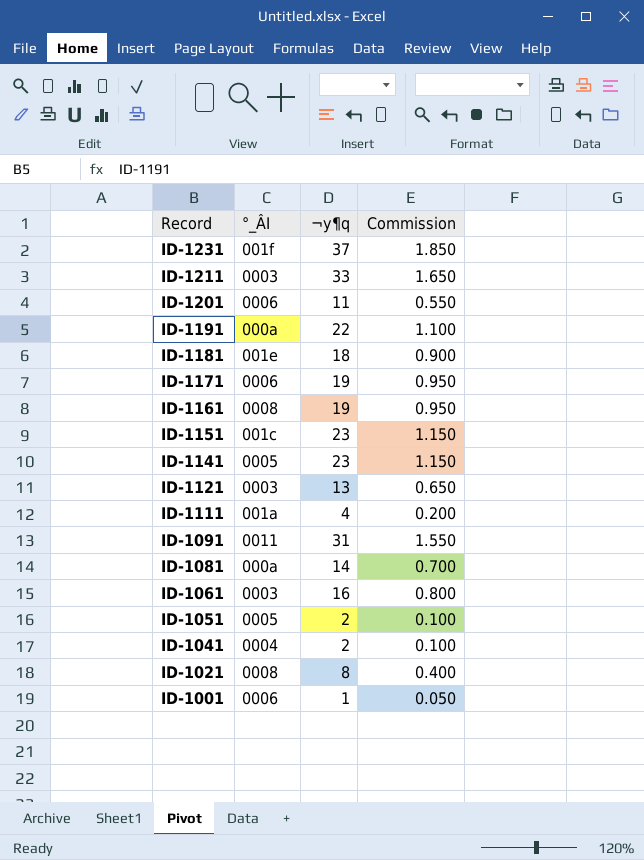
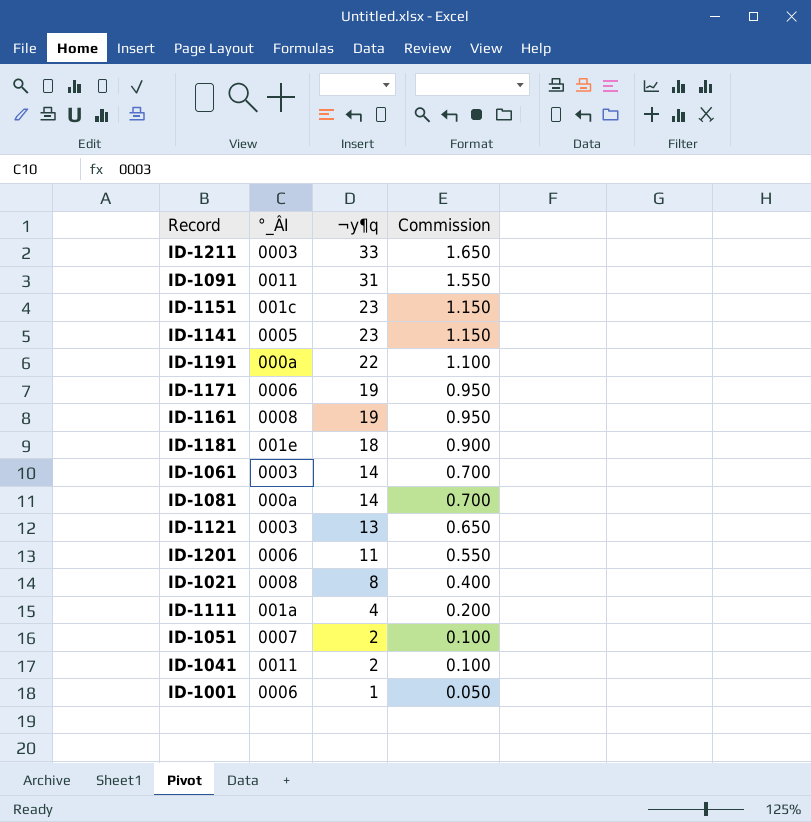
row order: Record descending -> ¬y¶q descending
row ID-1231: 001f | 37 | 1.850 -> none
ID-1061 | ¬y¶q: 16 -> 14
ID-1061 | Commission: 0.800 -> 0.700
ID-1051 | °_ÂI: 0005 -> 0007
ID-1041 | °_ÂI: 0004 -> 0011

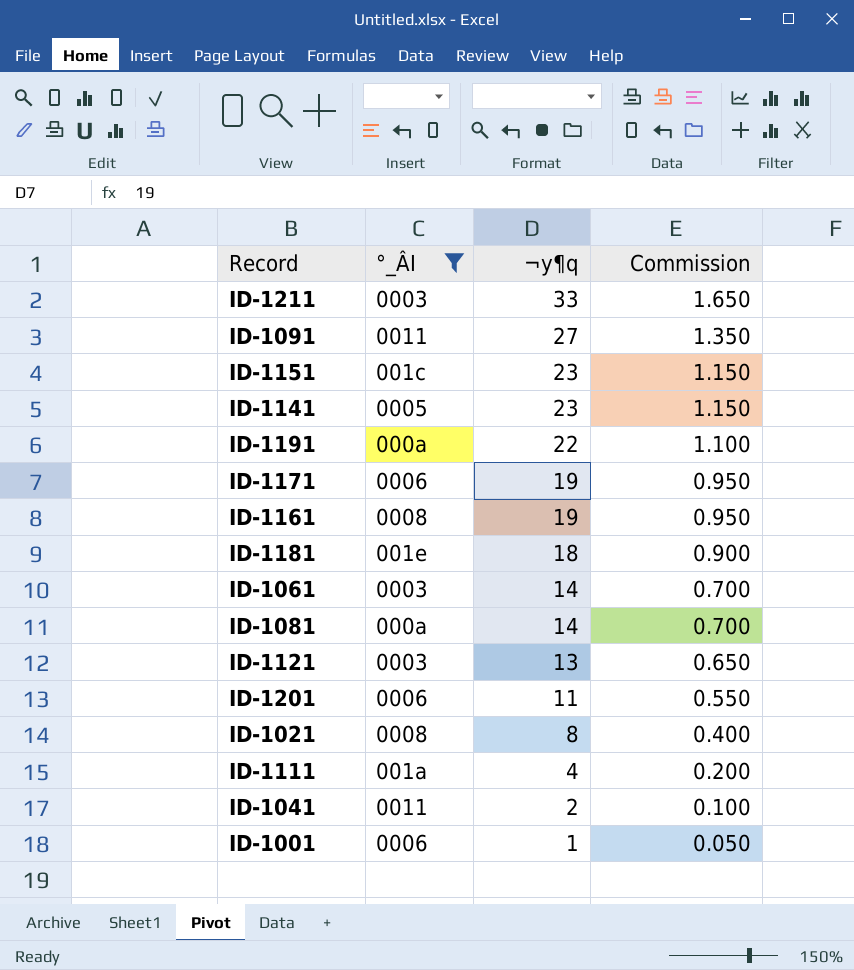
filter: none -> °_ÂI != 0007
ID-1091 | ¬y¶q: 31 -> 27
ID-1091 | Commission: 1.550 -> 1.350

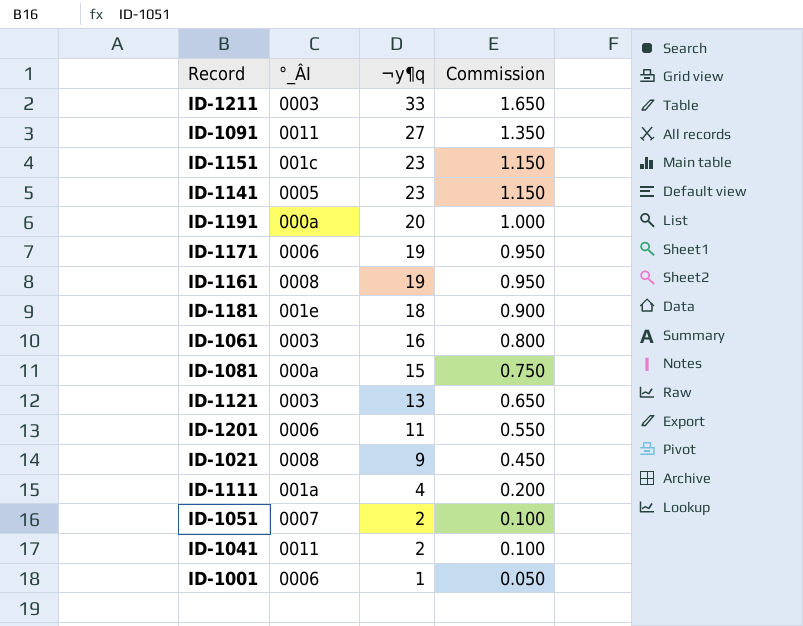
filter: °_ÂI != 0007 -> none
ID-1191 | ¬y¶q: 22 -> 20
ID-1191 | Commission: 1.100 -> 1.000
ID-1061 | ¬y¶q: 14 -> 16
ID-1061 | Commission: 0.700 -> 0.800
ID-1081 | ¬y¶q: 14 -> 15
ID-1081 | Commission: 0.700 -> 0.750
ID-1021 | ¬y¶q: 8 -> 9
ID-1021 | Commission: 0.400 -> 0.450

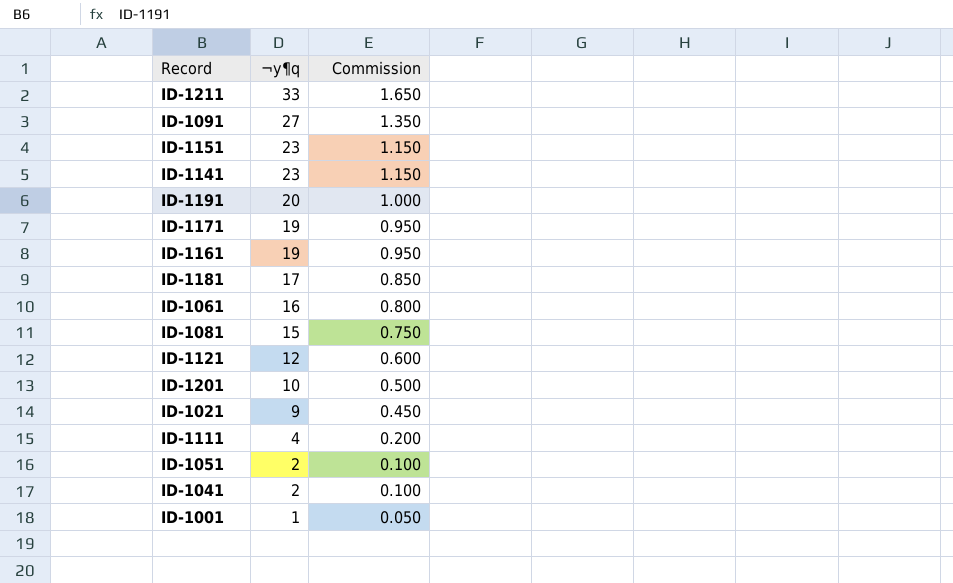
column °_ÂI | position: 2 -> none
ID-1181 | ¬y¶q: 18 -> 17
ID-1181 | Commission: 0.900 -> 0.850
ID-1121 | ¬y¶q: 13 -> 12
ID-1121 | Commission: 0.650 -> 0.600
ID-1201 | ¬y¶q: 11 -> 10
ID-1201 | Commission: 0.550 -> 0.500

